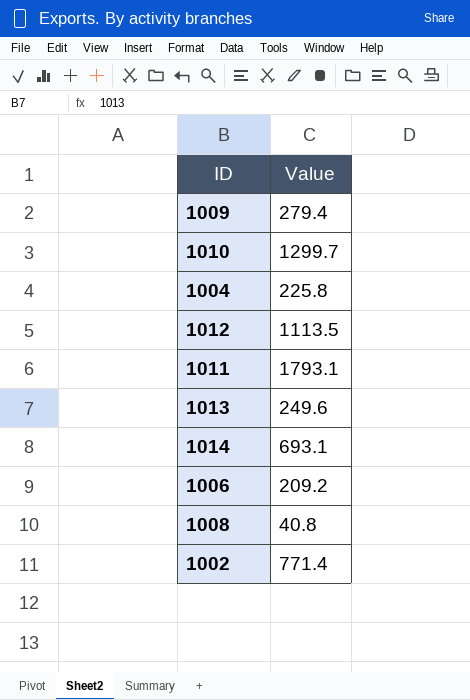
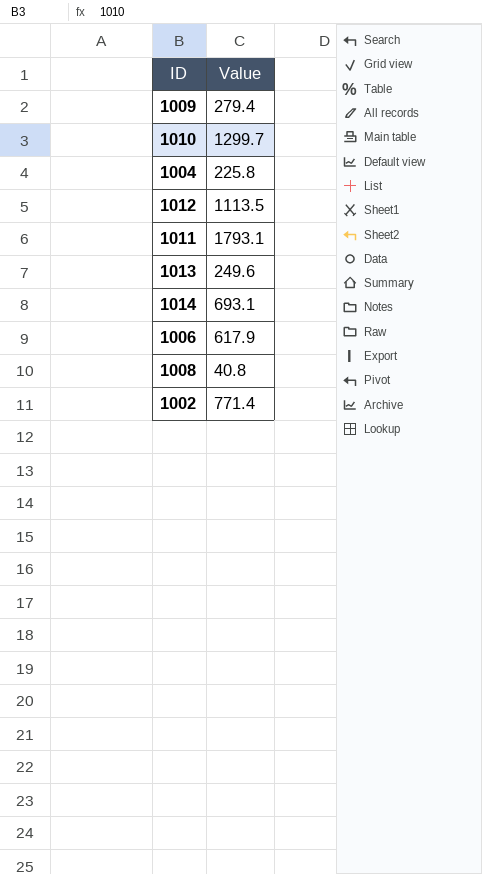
1006 | Value: 209.2 -> 617.9

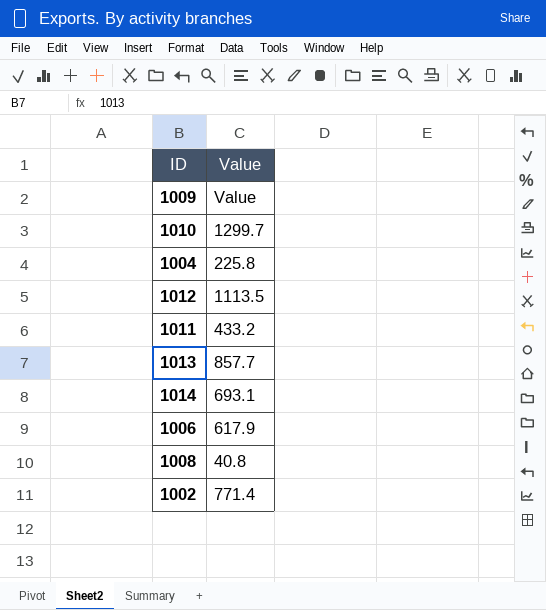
1009 | Value: 279.4 -> Value
1011 | Value: 1793.1 -> 433.2
1013 | Value: 249.6 -> 857.7

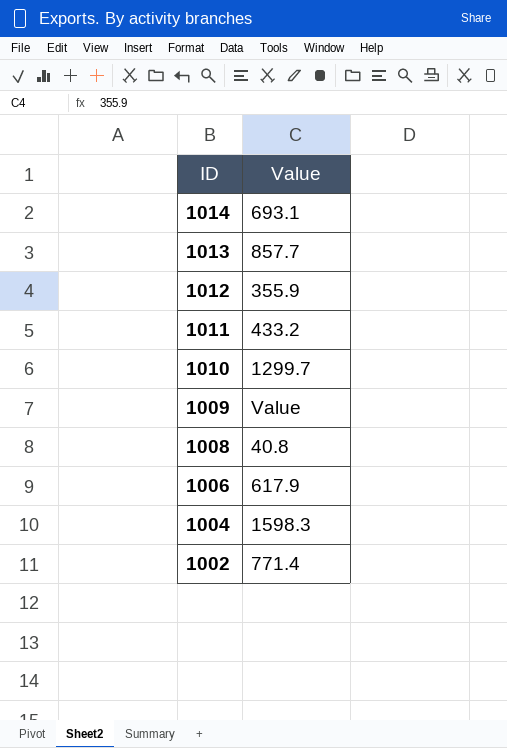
row order: none -> ID descending
1012 | Value: 1113.5 -> 355.9
1004 | Value: 225.8 -> 1598.3

